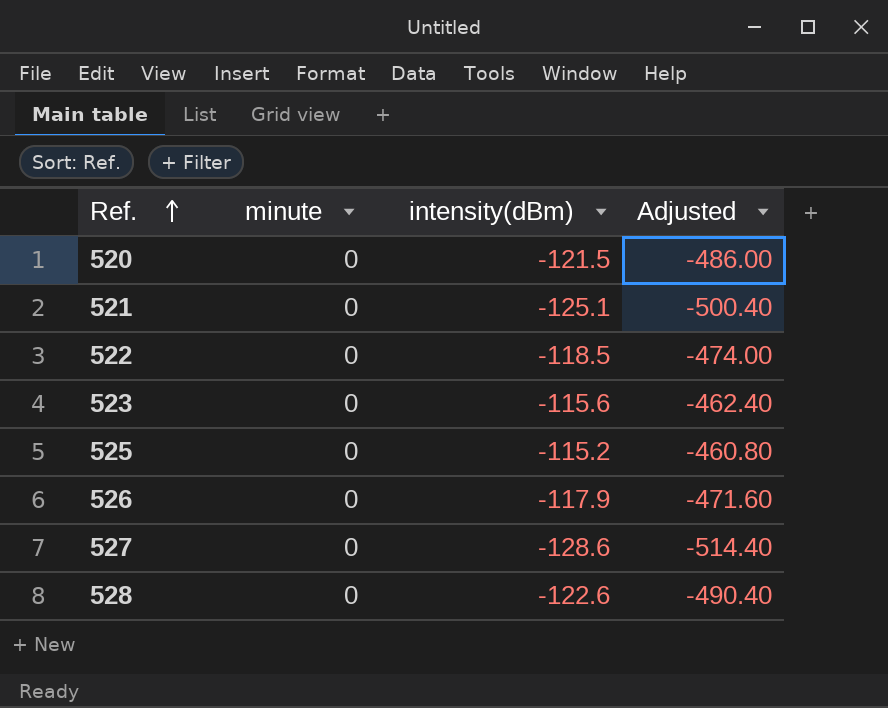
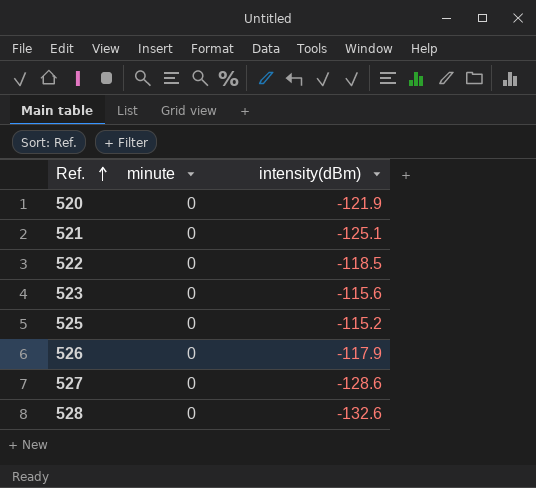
column Adjusted | formula: [intensity(dBm)] * 4 -> none
520 | intensity(dBm): -121.5 -> -121.9
528 | intensity(dBm): -122.6 -> -132.6

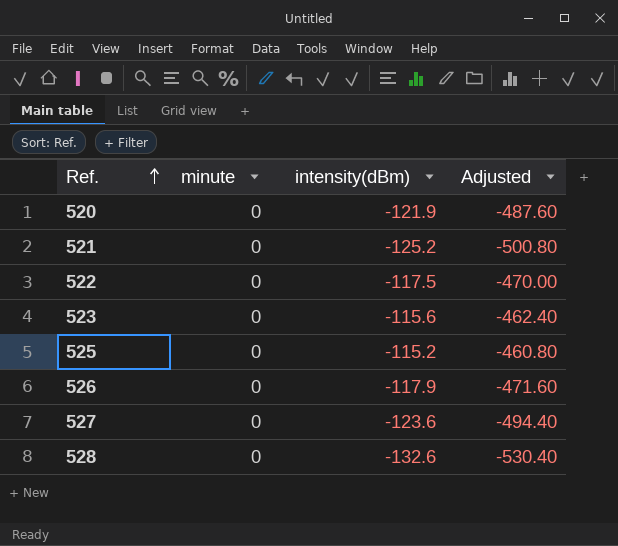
column Adjusted | formula: none -> [intensity(dBm)] * 4
521 | intensity(dBm): -125.1 -> -125.2
522 | intensity(dBm): -118.5 -> -117.5
527 | intensity(dBm): -128.6 -> -123.6

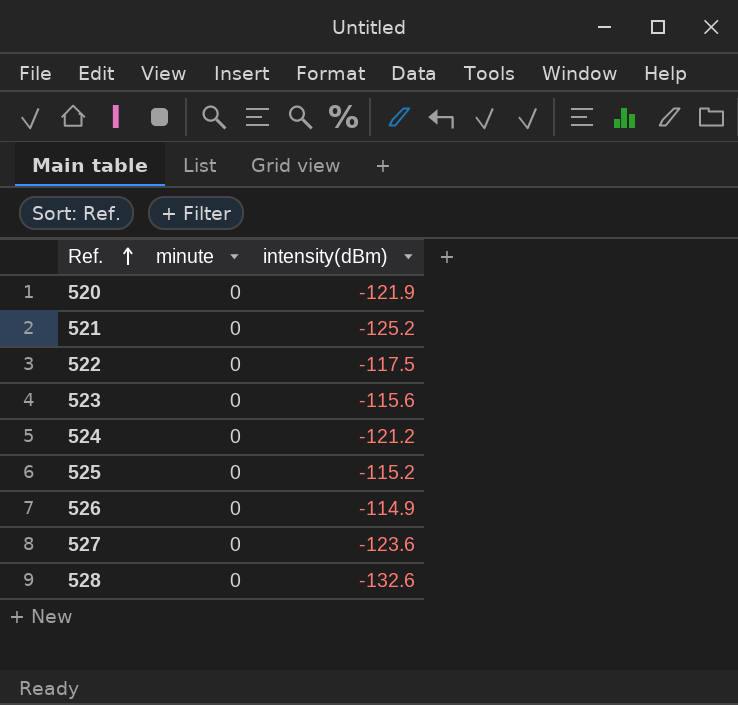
column Adjusted | formula: [intensity(dBm)] * 4 -> none
row 524: none -> 0 | -121.2
526 | intensity(dBm): -117.9 -> -114.9

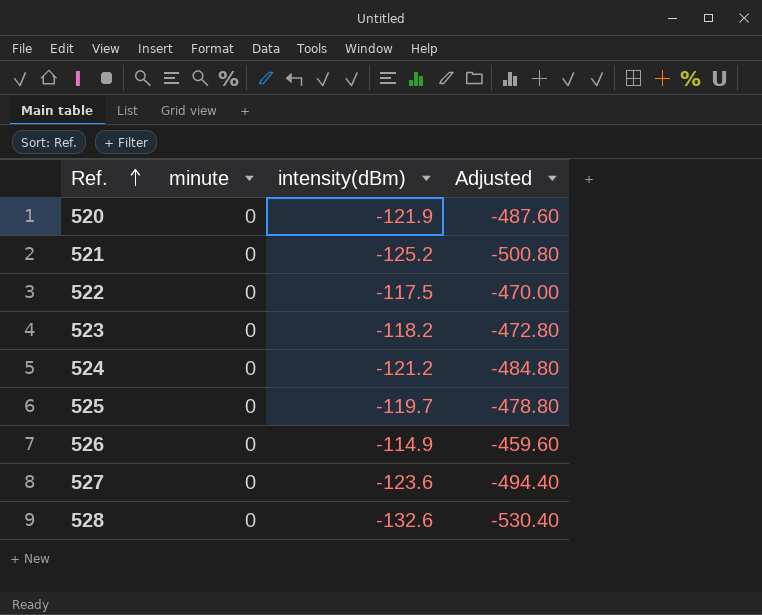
column Adjusted | formula: none -> [intensity(dBm)] * 4
523 | intensity(dBm): -115.6 -> -118.2
525 | intensity(dBm): -115.2 -> -119.7

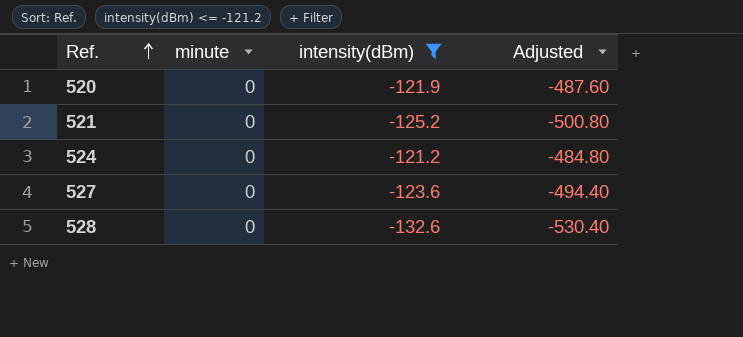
filter: none -> intensity(dBm) <= -121.2

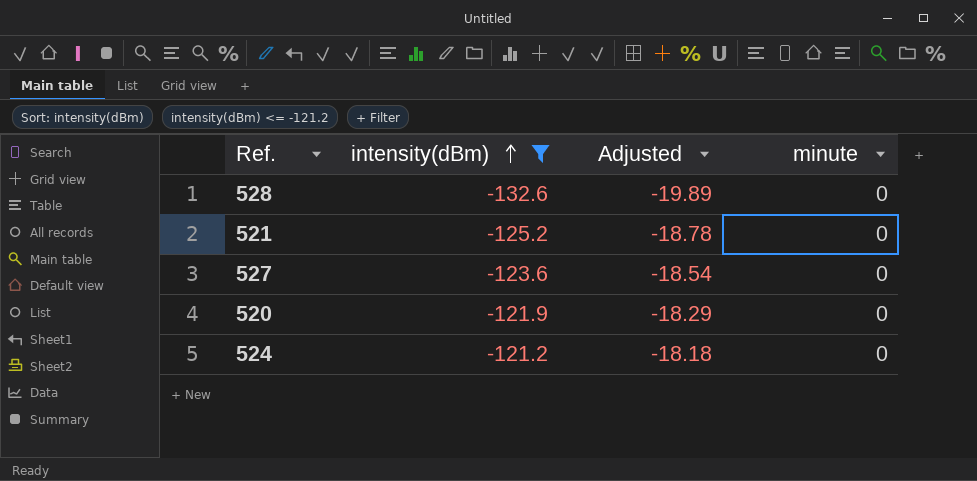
row order: Ref. ascending -> intensity(dBm) ascending
column Adjusted | formula: [intensity(dBm)] * 4 -> [intensity(dBm)] * 0.15
column minute | position: 2 -> 4

